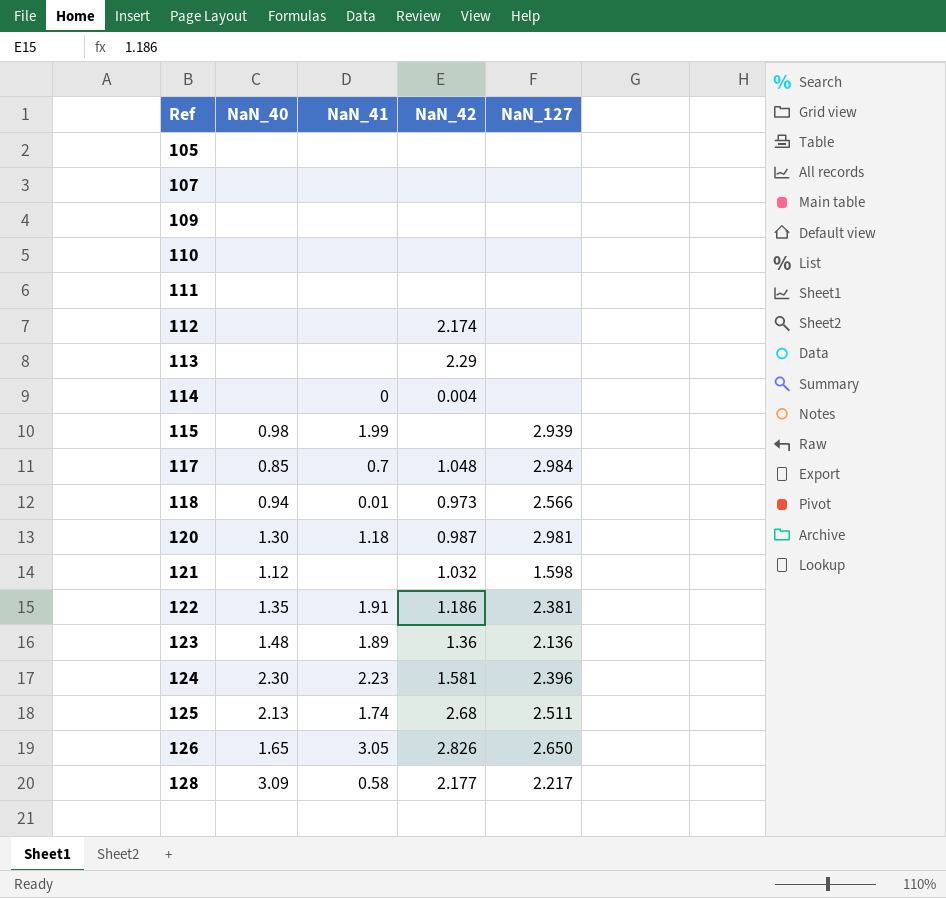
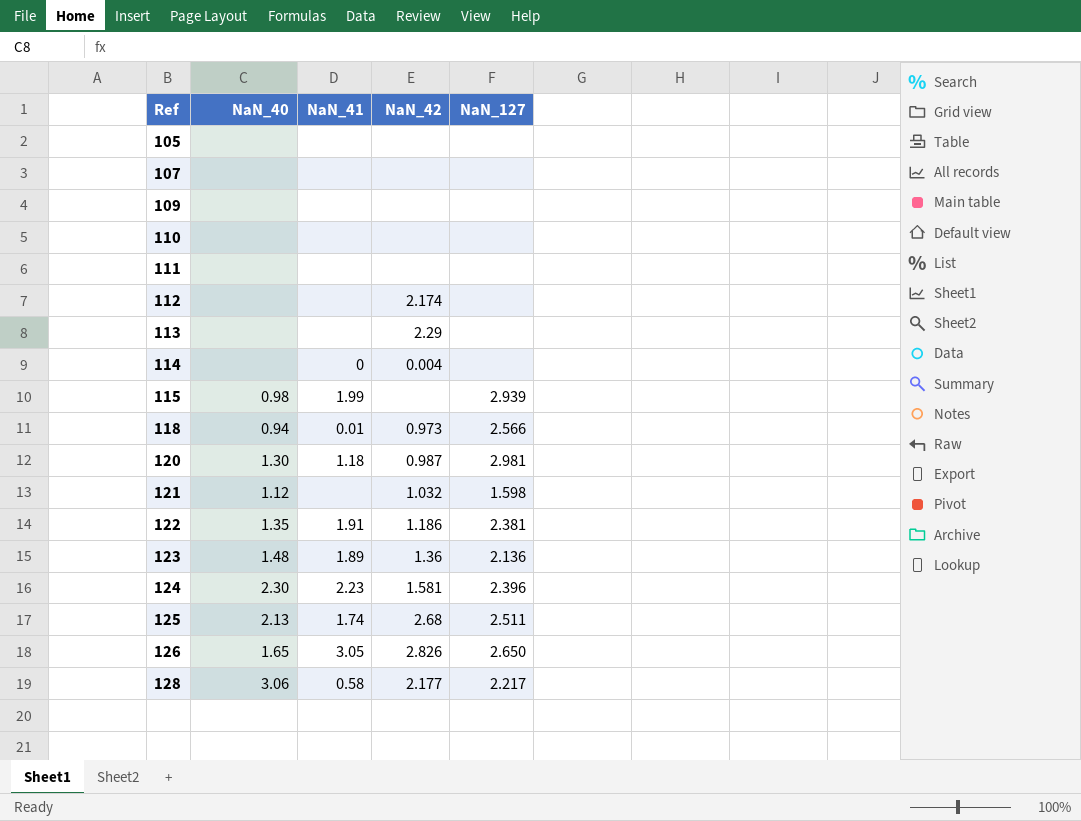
row 117: 0.85 | 0.7 | 1.048 | 2.984 -> none
128 | NaN_40: 3.09 -> 3.06

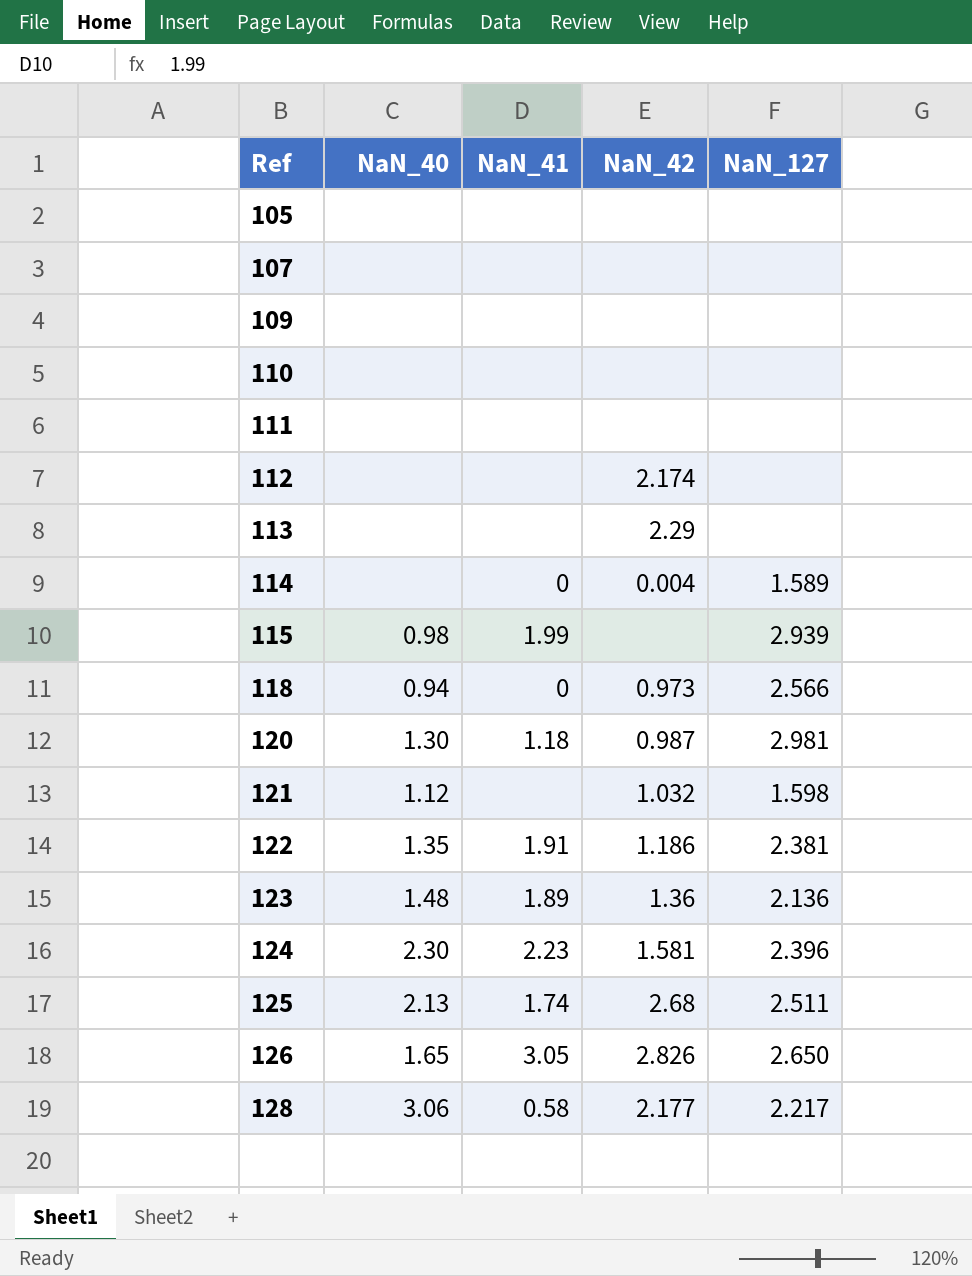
114 | NaN_127: none -> 1.589
118 | NaN_41: 0.01 -> 0

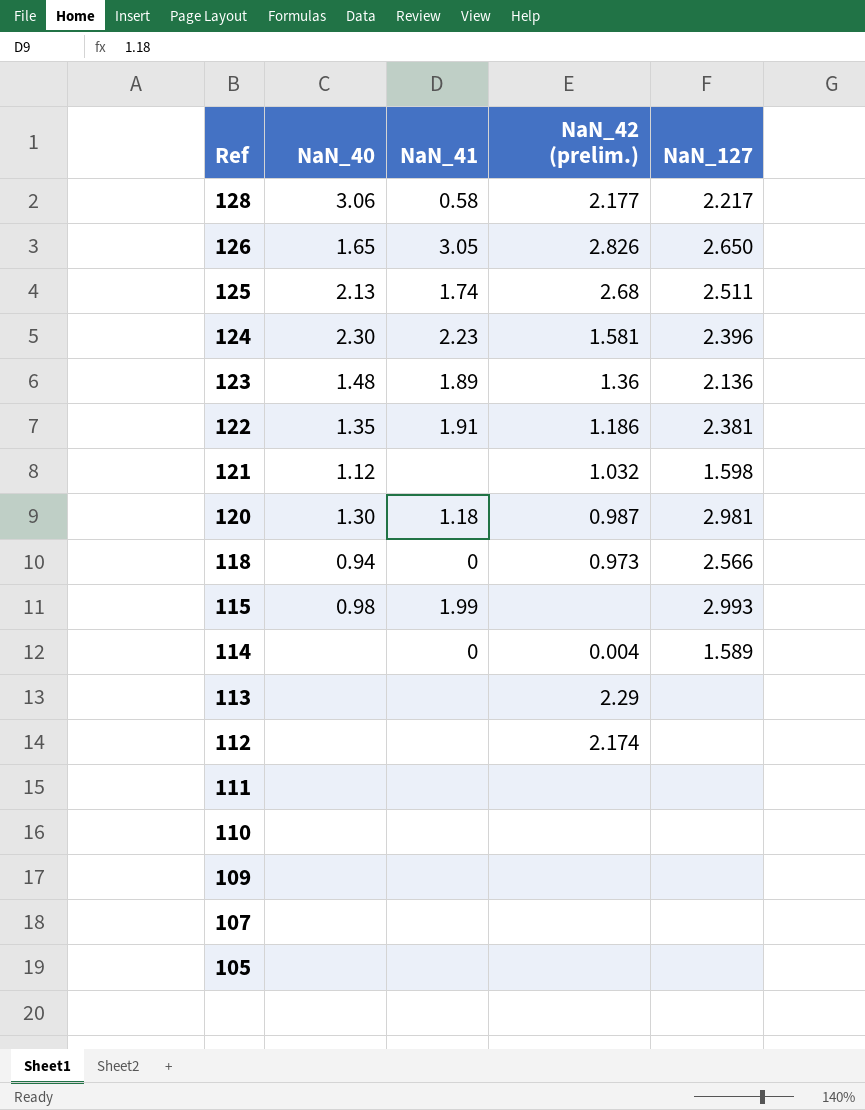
row order: Ref ascending -> Ref descending
column name: NaN_42 -> NaN_42 (prelim.)
115 | NaN_127: 2.939 -> 2.993

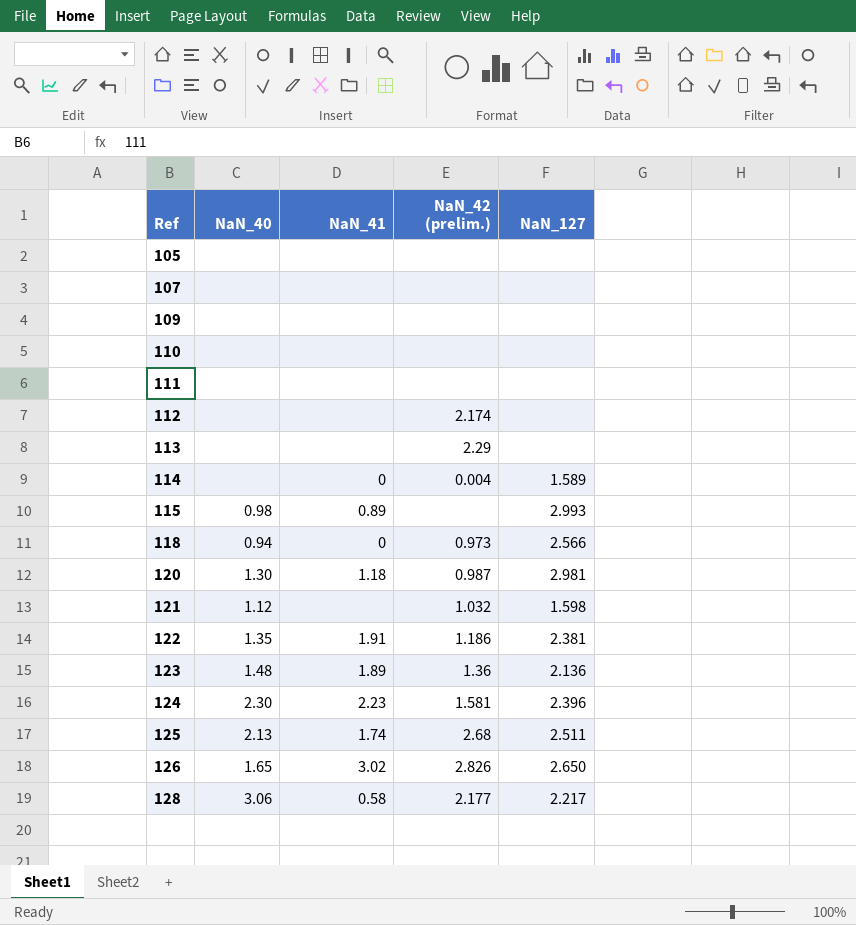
row order: Ref descending -> Ref ascending
115 | NaN_41: 1.99 -> 0.89
126 | NaN_41: 3.05 -> 3.02

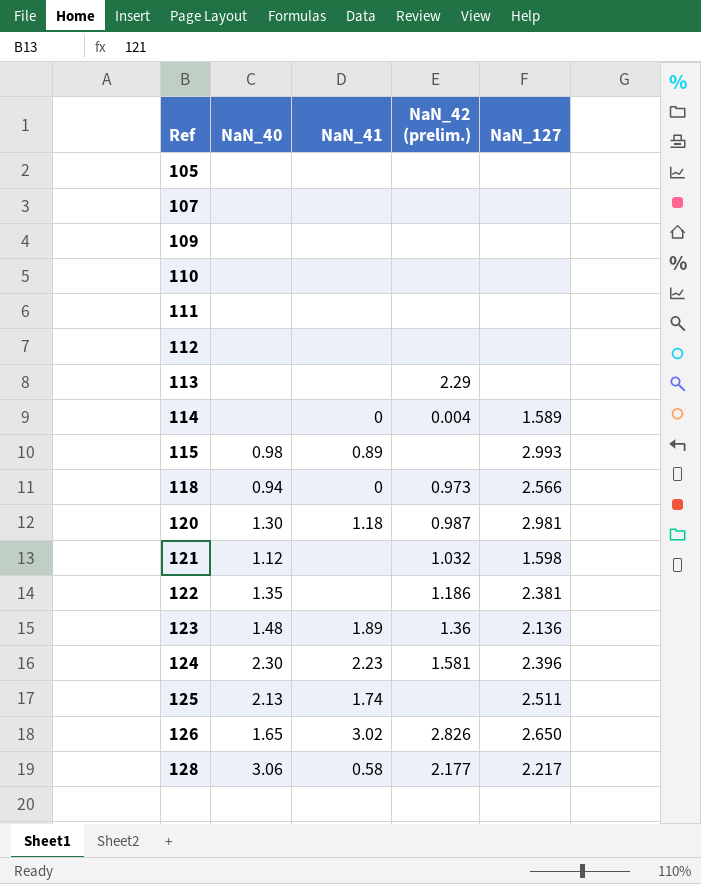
112 | NaN_42 (prelim.): 2.174 -> none
122 | NaN_41: 1.91 -> none
125 | NaN_42 (prelim.): 2.68 -> none

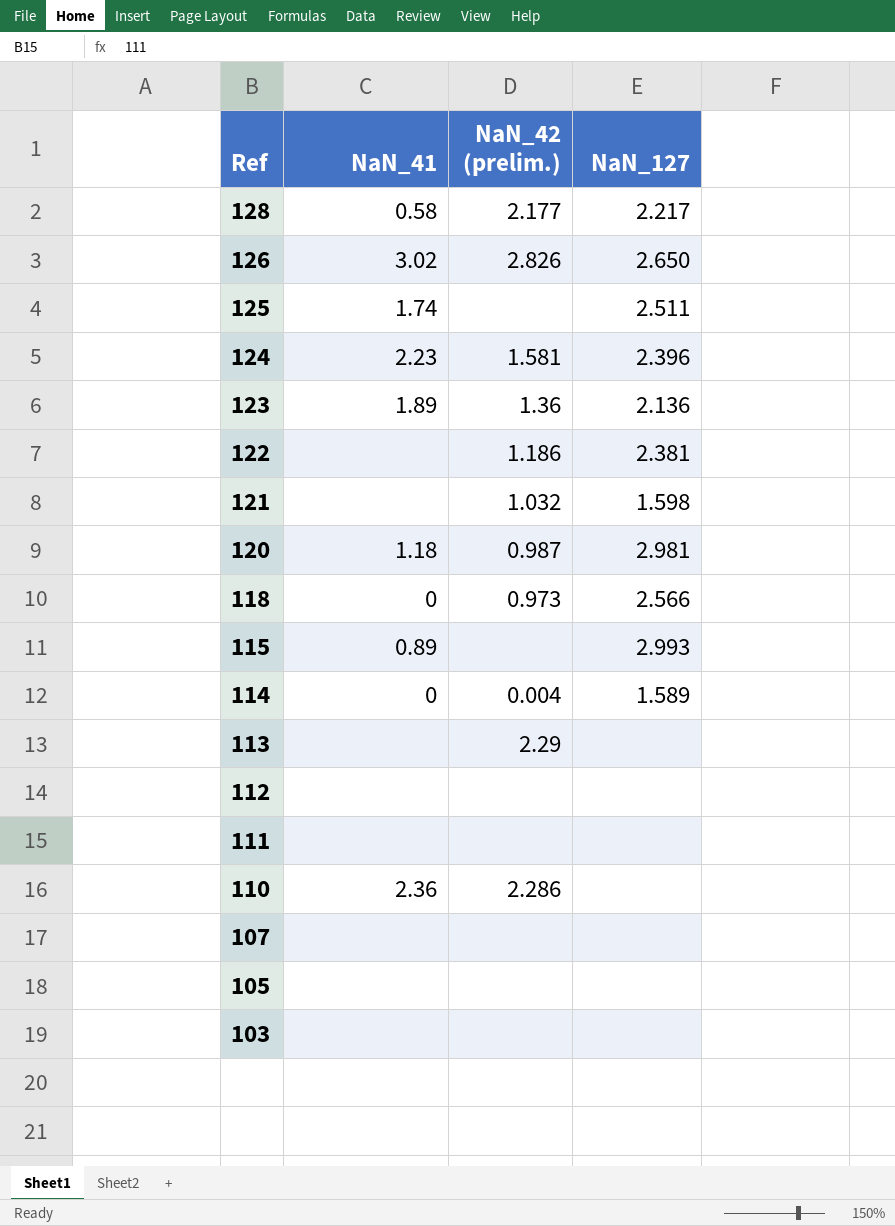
row order: Ref ascending -> Ref descending
column NaN_40 | position: 2 -> none
row 109: none | none | none | none -> none
110 | NaN_41: none -> 2.36
110 | NaN_42 (prelim.): none -> 2.286
row 103: none -> none | none | none

